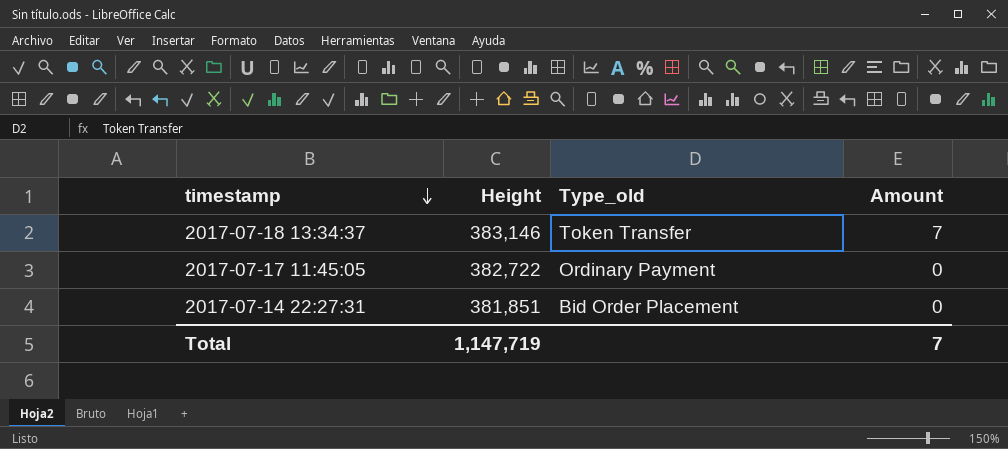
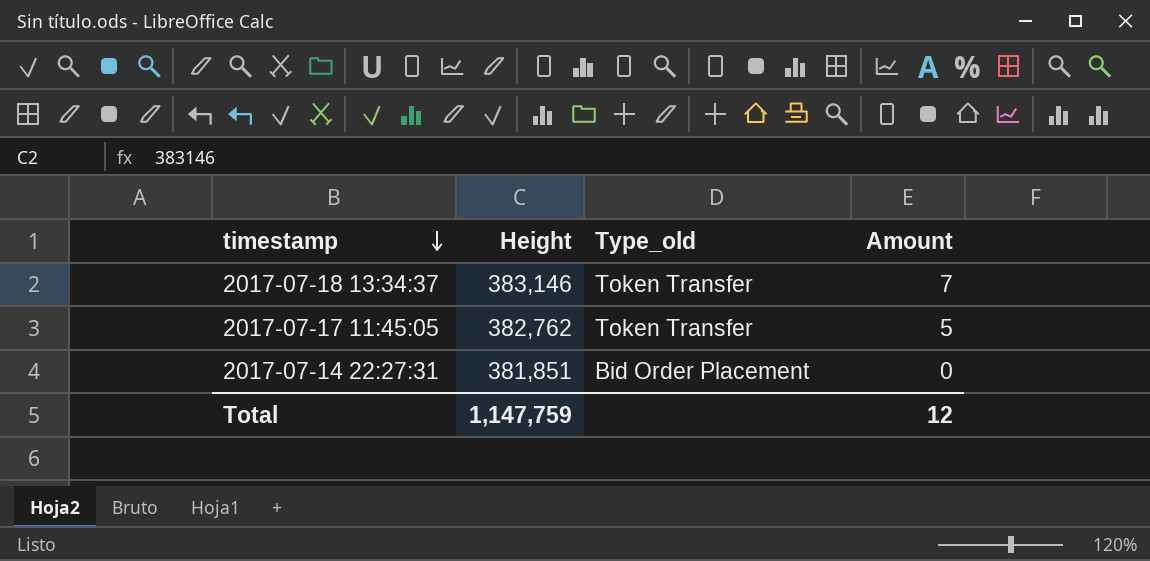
2017-07-17 11:45:05 | Height: 382,722 -> 382,762
2017-07-17 11:45:05 | Type_old: Ordinary Payment -> Token Transfer
2017-07-17 11:45:05 | Amount: 0 -> 5
Total | Height: 1,147,719 -> 1,147,759
Total | Amount: 7 -> 12

